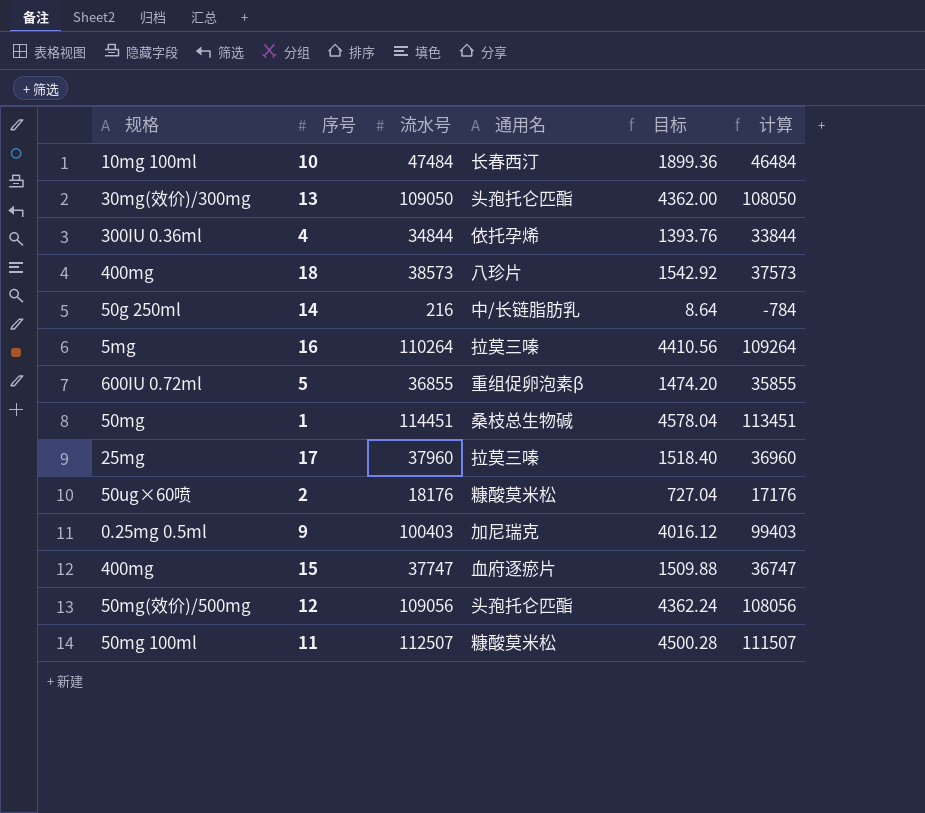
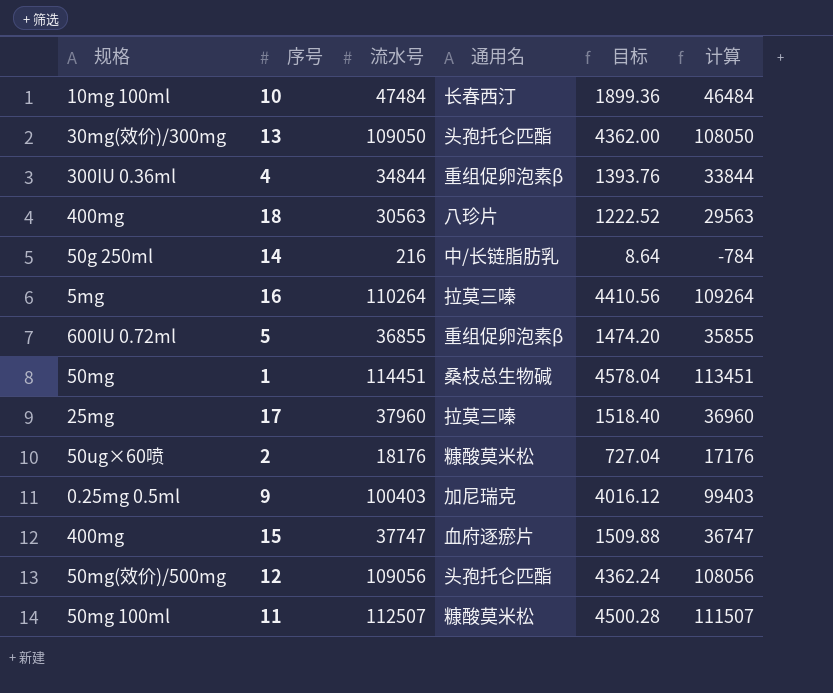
4 | 通用名: 依托孕烯 -> 重组促卵泡素β
18 | 流水号: 38573 -> 30563
18 | 目标: 1542.92 -> 1222.52
18 | 计算: 37573 -> 29563

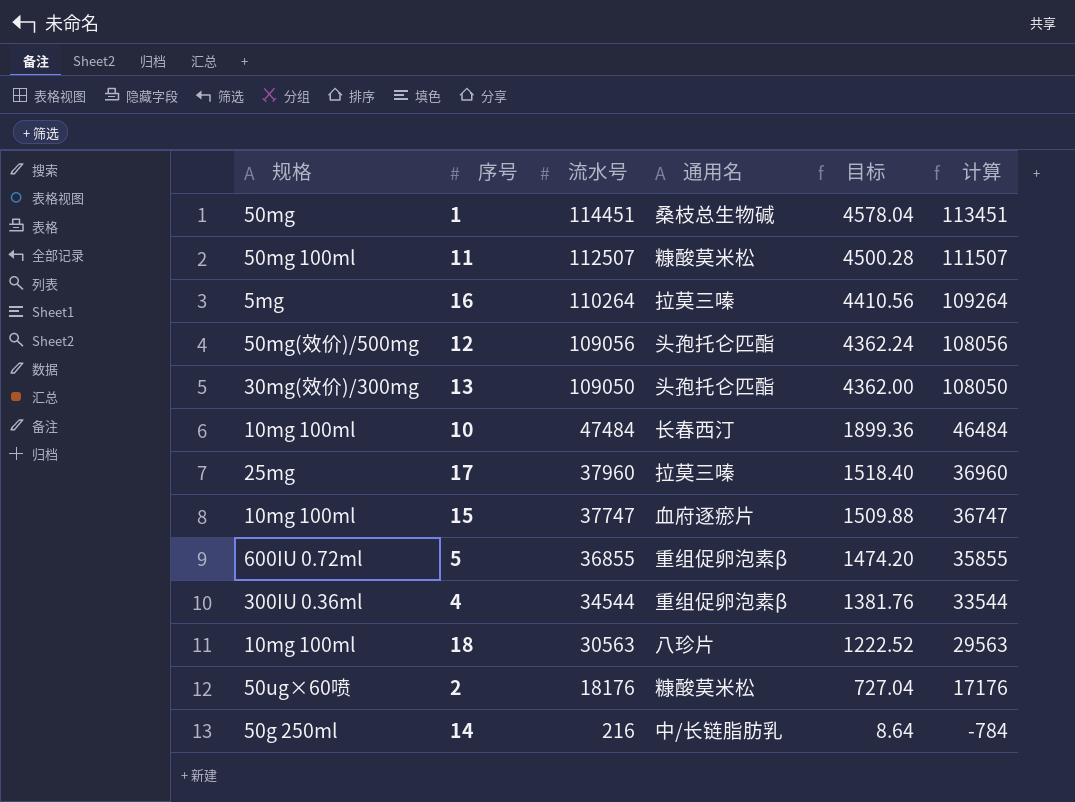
row order: none -> 流水号 descending
row 9: 0.25mg 0.5ml | 100403 | 加尼瑞克 | 4016.12 | 99403 -> none
15 | 规格: 400mg -> 10mg 100ml
4 | 流水号: 34844 -> 34544
4 | 目标: 1393.76 -> 1381.76
4 | 计算: 33844 -> 33544
18 | 规格: 400mg -> 10mg 100ml

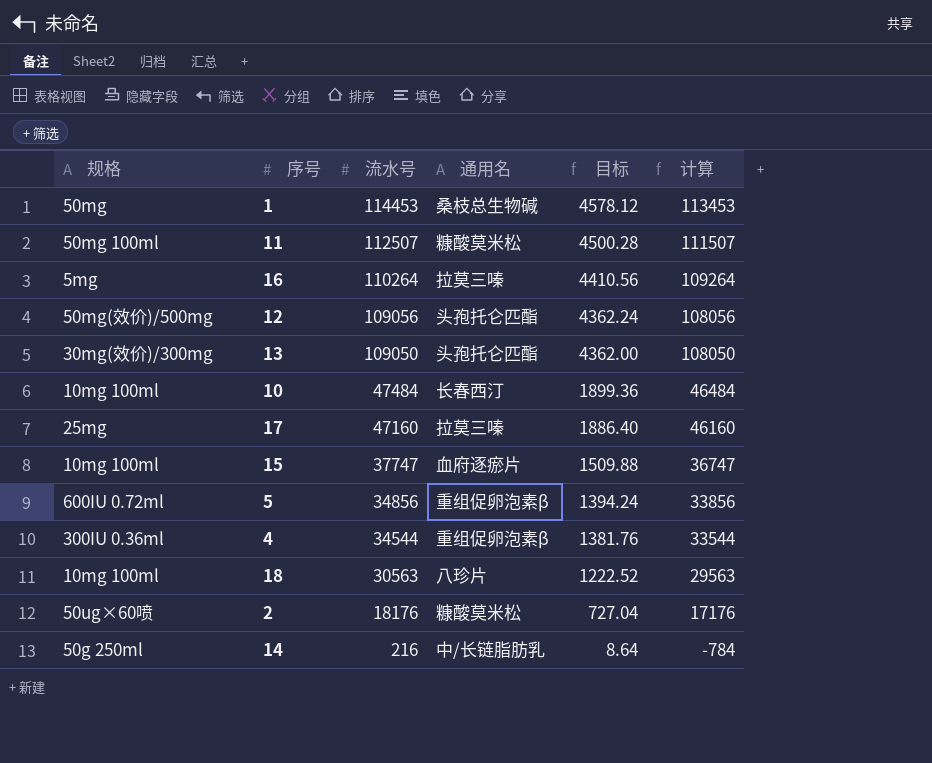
1 | 流水号: 114451 -> 114453
1 | 目标: 4578.04 -> 4578.12
1 | 计算: 113451 -> 113453
17 | 流水号: 37960 -> 47160
17 | 目标: 1518.40 -> 1886.40
17 | 计算: 36960 -> 46160
5 | 流水号: 36855 -> 34856
5 | 目标: 1474.20 -> 1394.24
5 | 计算: 35855 -> 33856

